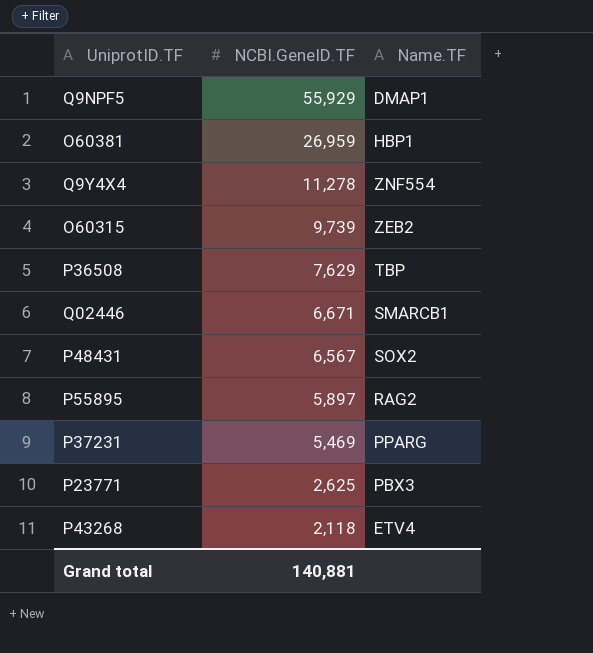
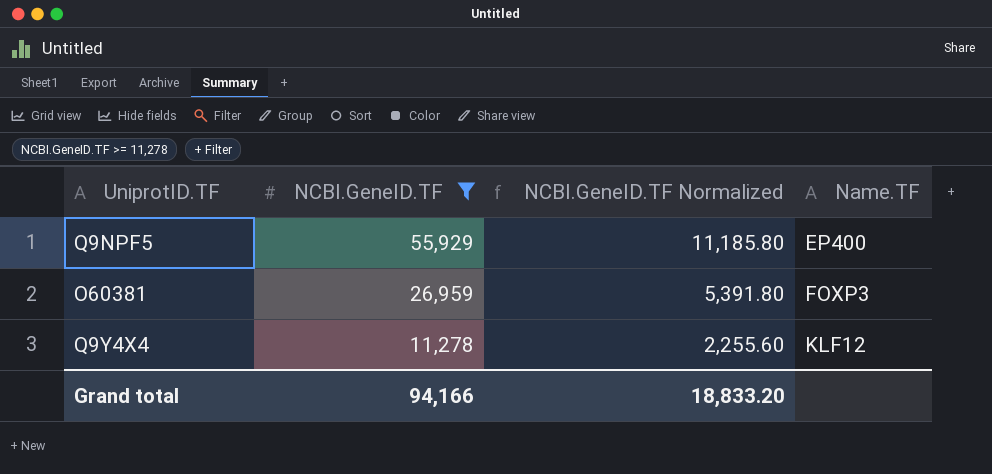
filter: none -> NCBI.GeneID.TF >= 11,278
column NCBI.GeneID.TF Normalized | formula: none -> [NCBI.GeneID.TF] * 0.2
Q9NPF5 | Name.TF: DMAP1 -> EP400
O60381 | Name.TF: HBP1 -> FOXP3
Q9Y4X4 | Name.TF: ZNF554 -> KLF12
Grand total | NCBI.GeneID.TF: 140,881 -> 94,166

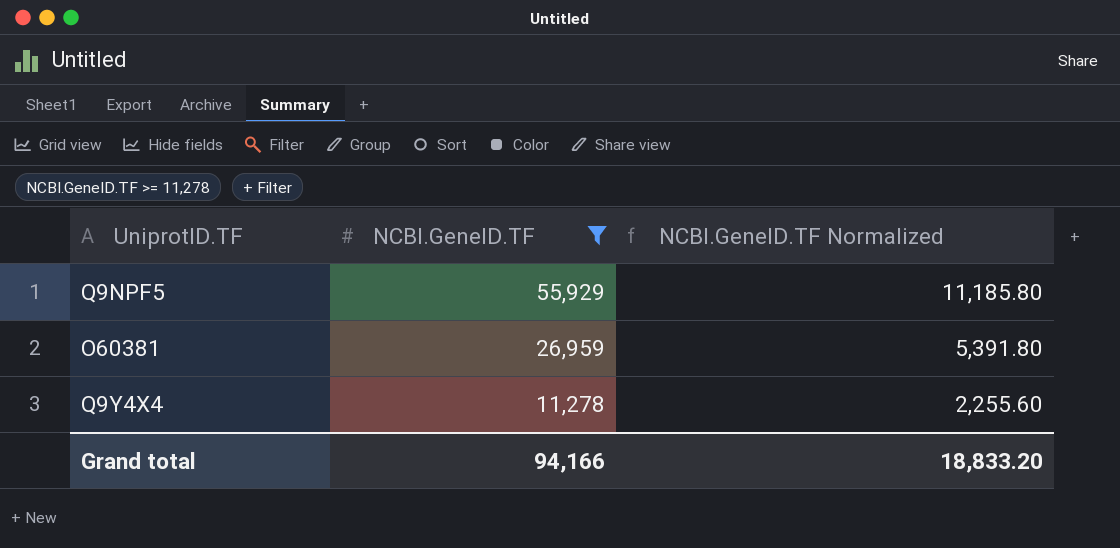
column Name.TF | position: 4 -> none

